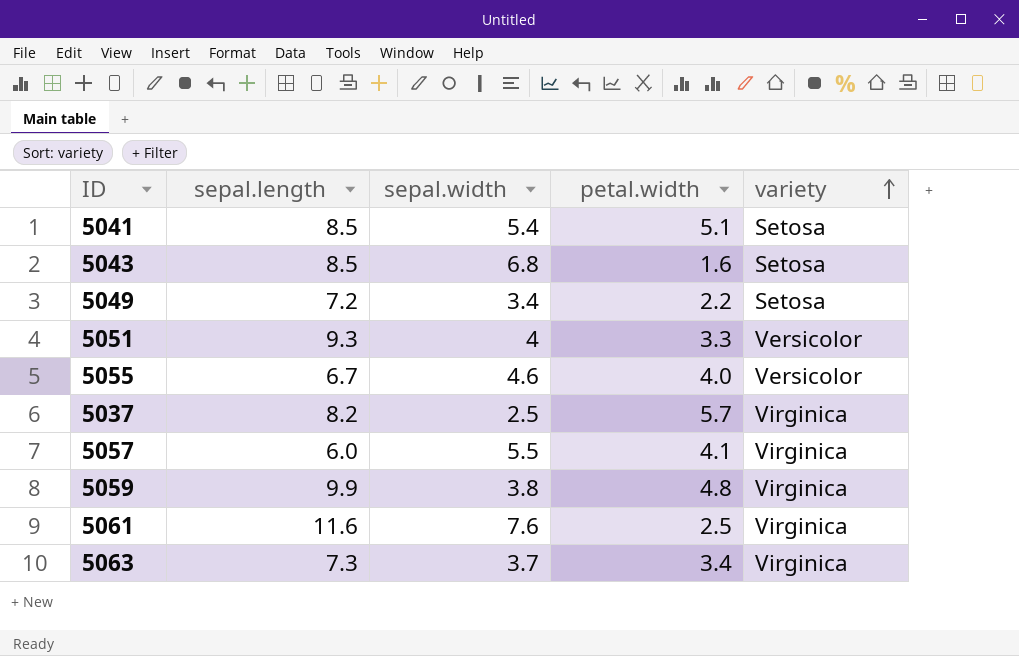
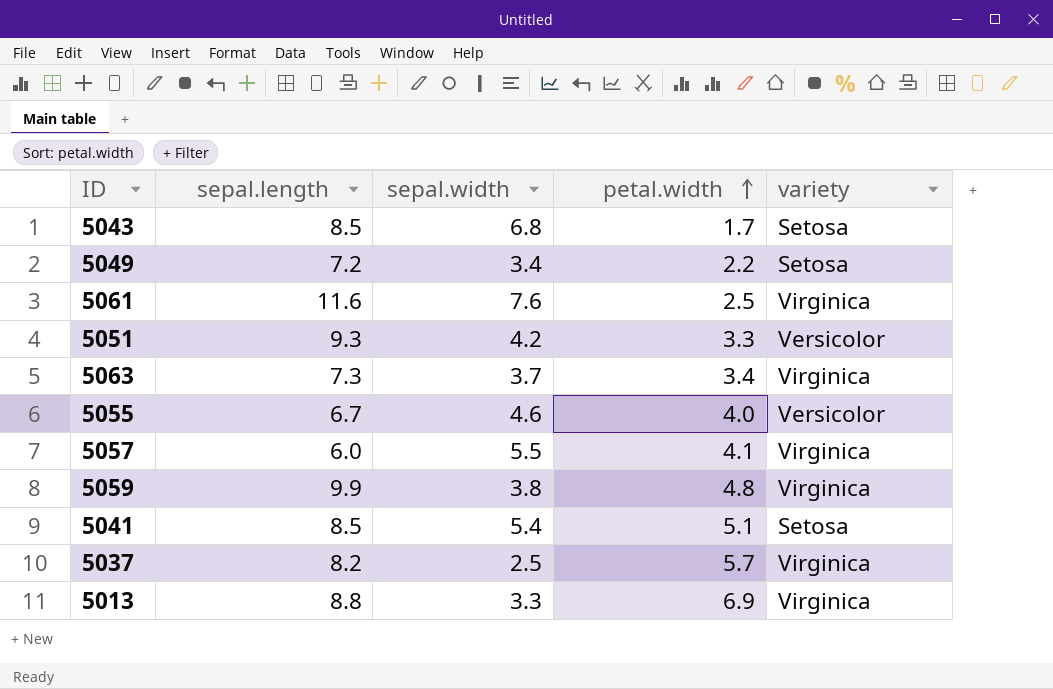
row order: variety ascending -> petal.width ascending
5043 | petal.width: 1.6 -> 1.7
5051 | sepal.width: 4 -> 4.2
row 5013: none -> 8.8 | 3.3 | 6.9 | Virginica

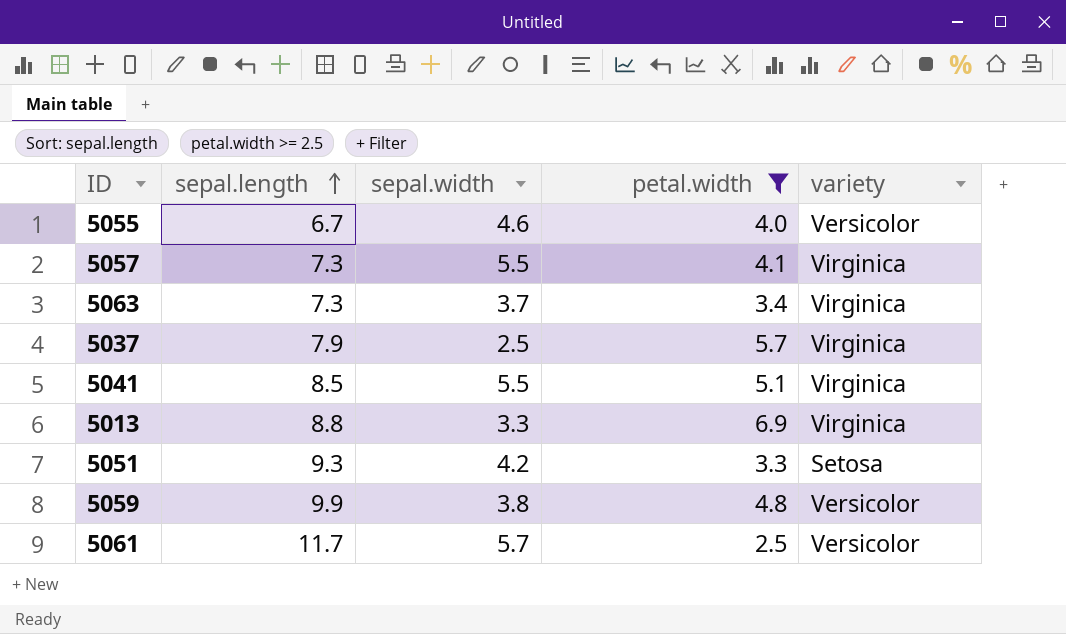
filter: none -> petal.width >= 2.5
row order: petal.width ascending -> sepal.length ascending
5057 | sepal.length: 6.0 -> 7.3
5037 | sepal.length: 8.2 -> 7.9
5041 | sepal.width: 5.4 -> 5.5
5041 | variety: Setosa -> Virginica
5051 | variety: Versicolor -> Setosa
5059 | variety: Virginica -> Versicolor
5061 | sepal.length: 11.6 -> 11.7
5061 | sepal.width: 7.6 -> 5.7
5061 | variety: Virginica -> Versicolor

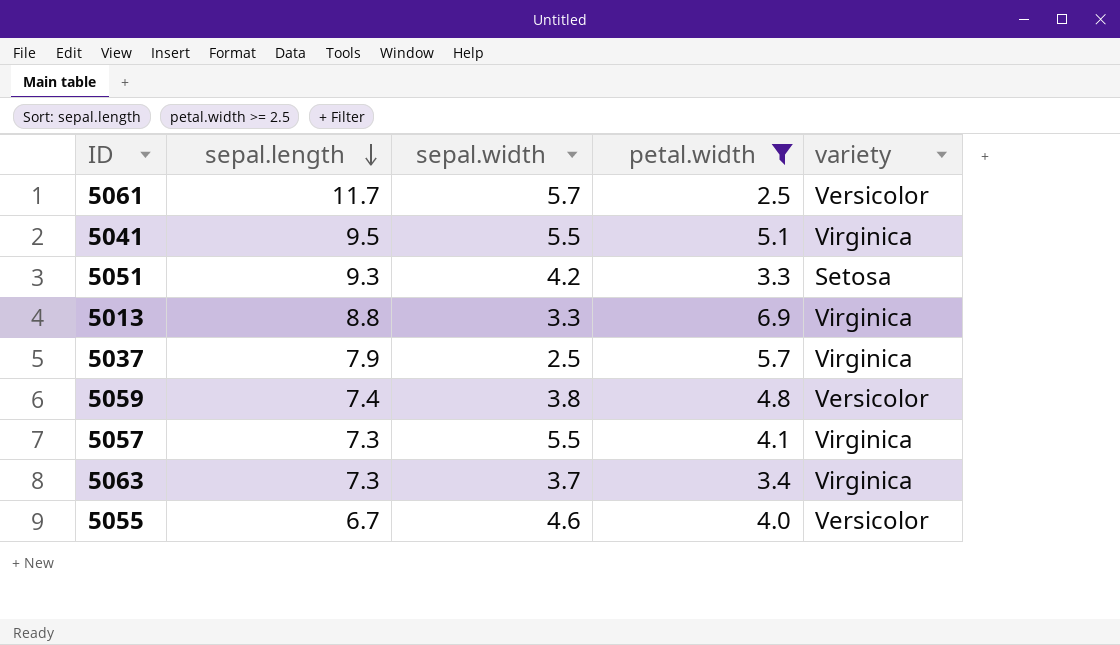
row order: sepal.length ascending -> sepal.length descending
5041 | sepal.length: 8.5 -> 9.5
5059 | sepal.length: 9.9 -> 7.4

